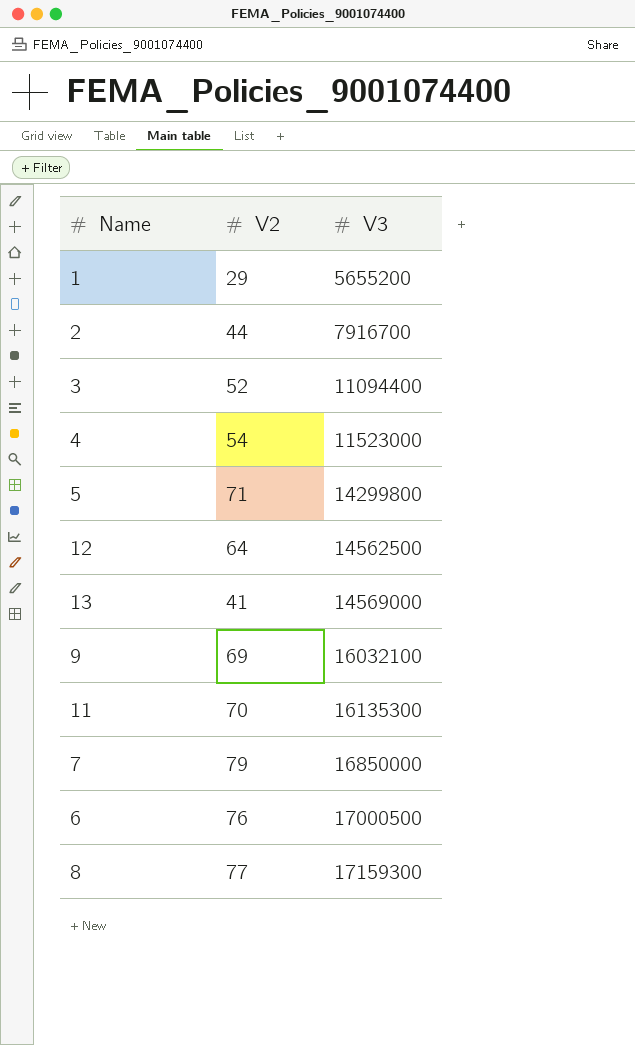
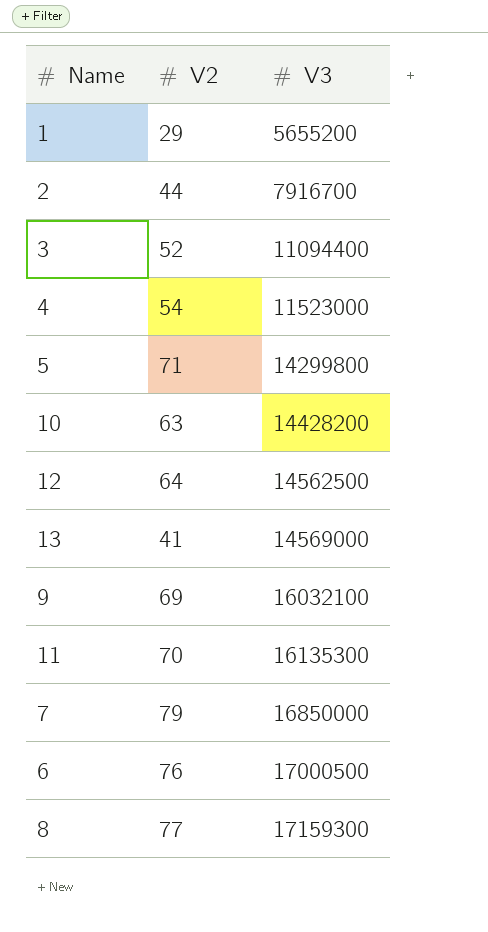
row 10: none -> 63 | 14428200

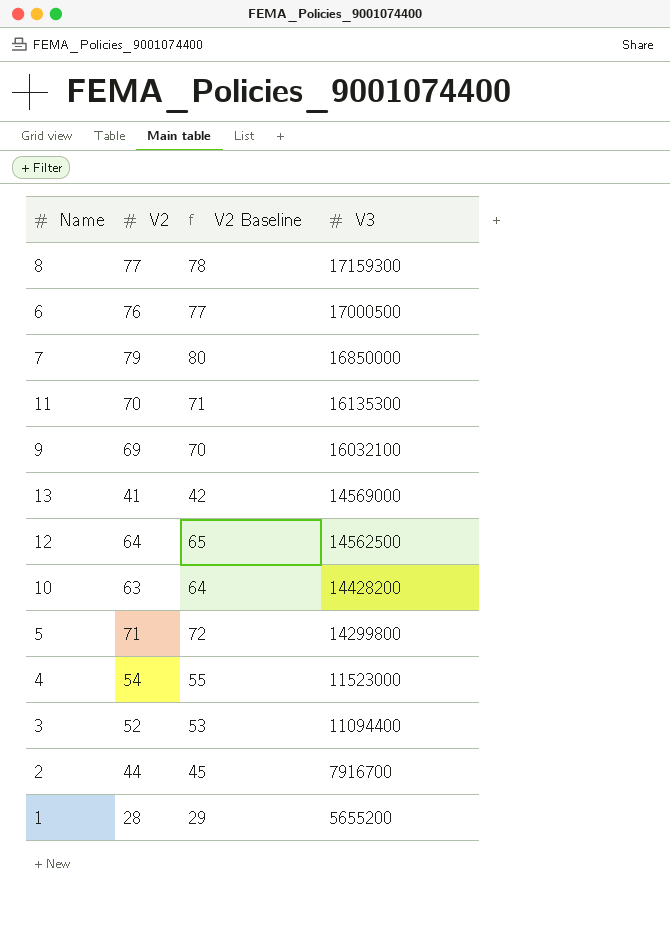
row order: V3 ascending -> V3 descending
column V2 Baseline | formula: none -> [V2] + 1
1 | V2: 29 -> 28

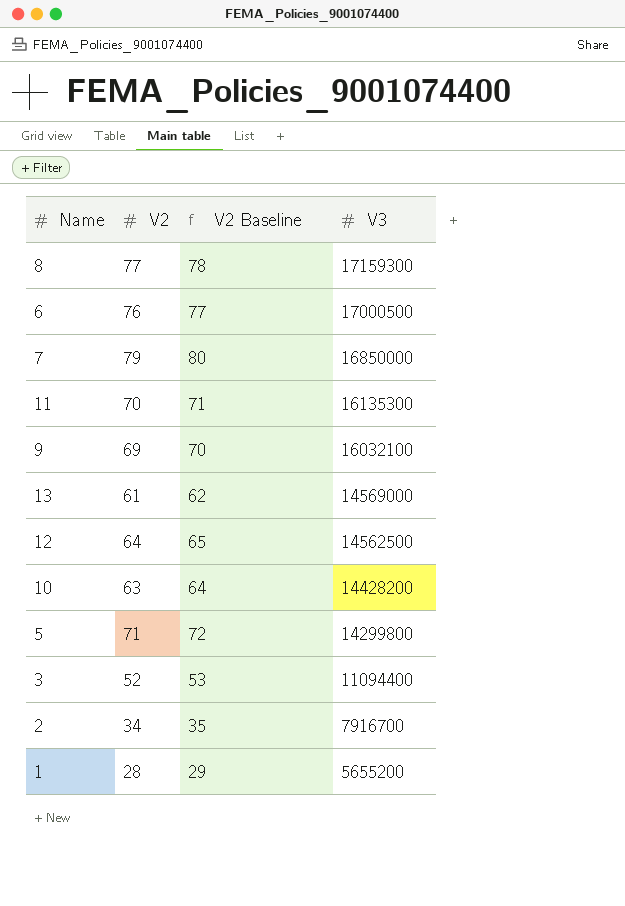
row 4: 54 | 55 | 11523000 -> none
13 | V2: 41 -> 61
13 | V2 Baseline: 42 -> 62
2 | V2: 44 -> 34
2 | V2 Baseline: 45 -> 35

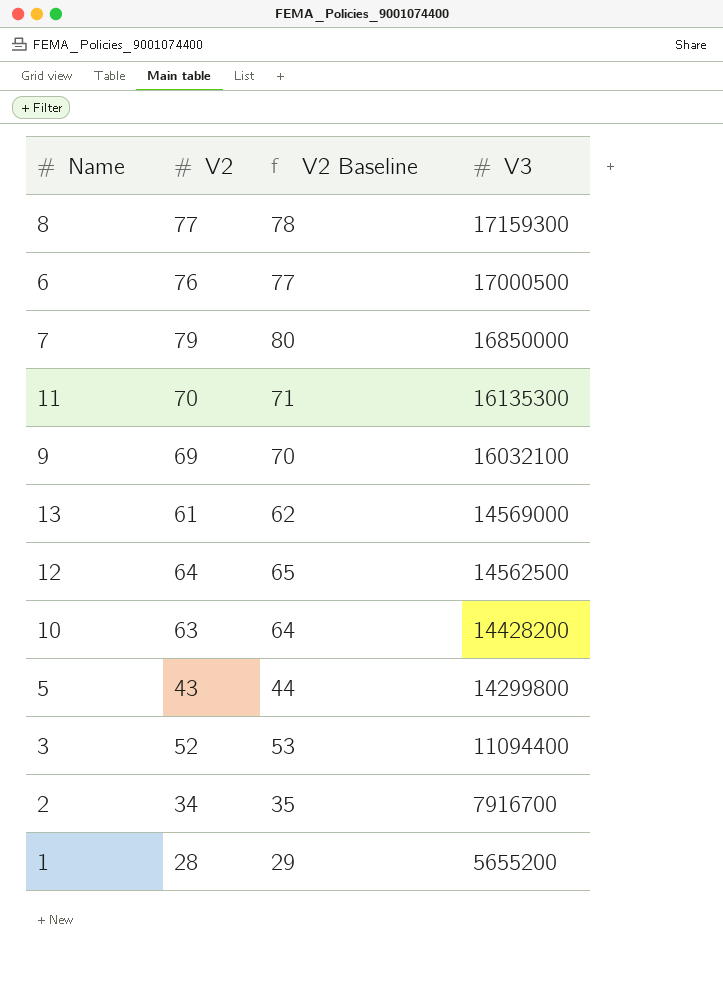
5 | V2: 71 -> 43
5 | V2 Baseline: 72 -> 44

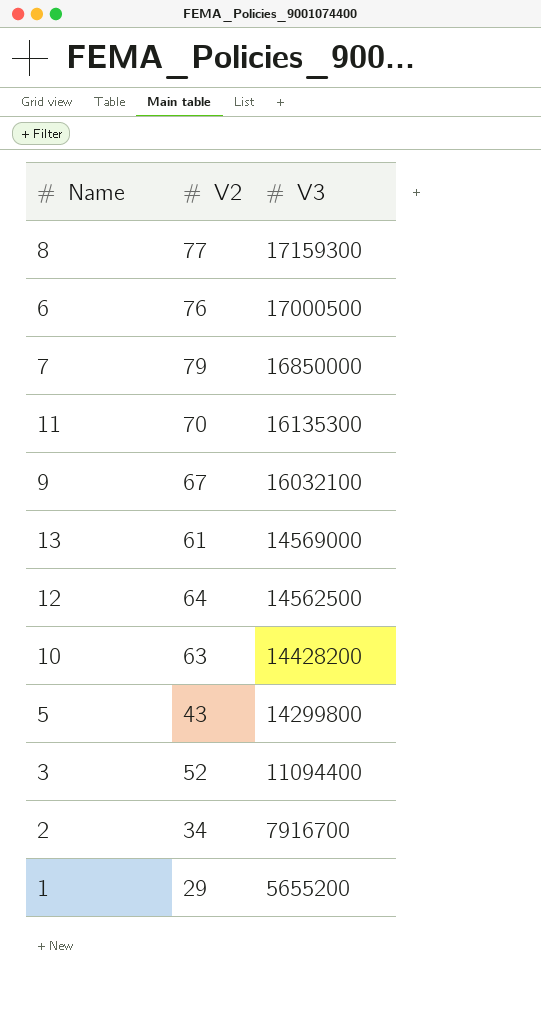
column V2 Baseline | formula: [V2] + 1 -> none
9 | V2: 69 -> 67
1 | V2: 28 -> 29

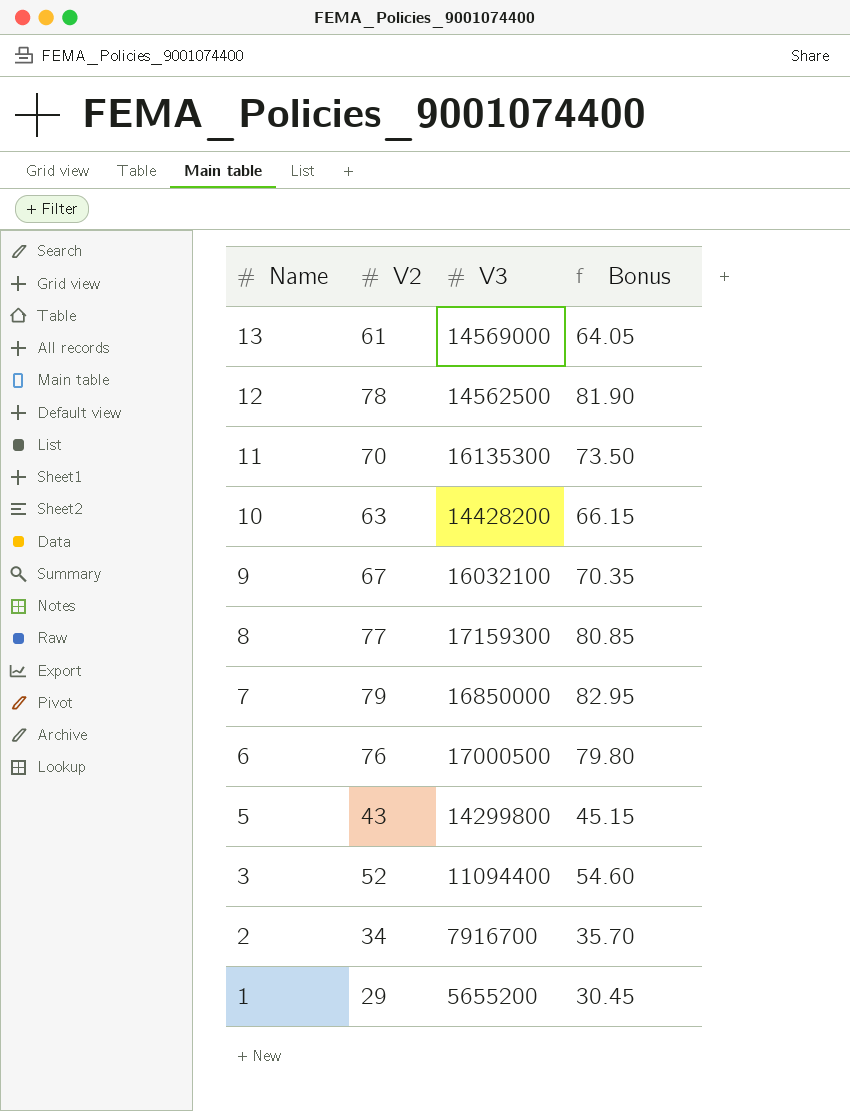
row order: V3 descending -> Name descending
column Bonus | formula: none -> [V2] * 1.05
12 | V2: 64 -> 78

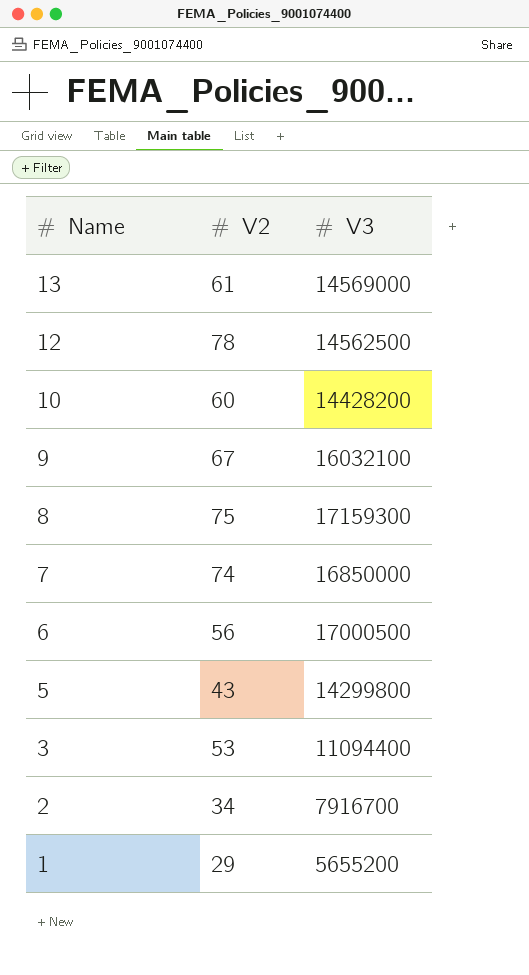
column Bonus | formula: [V2] * 1.05 -> none
row 11: 70 | 16135300 | 73.50 -> none
10 | V2: 63 -> 60
8 | V2: 77 -> 75
7 | V2: 79 -> 74
6 | V2: 76 -> 56
3 | V2: 52 -> 53

